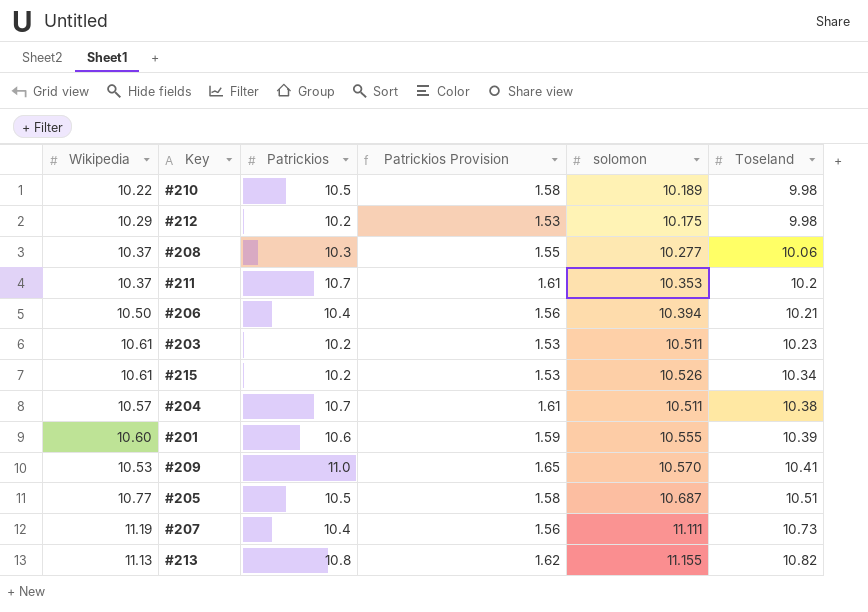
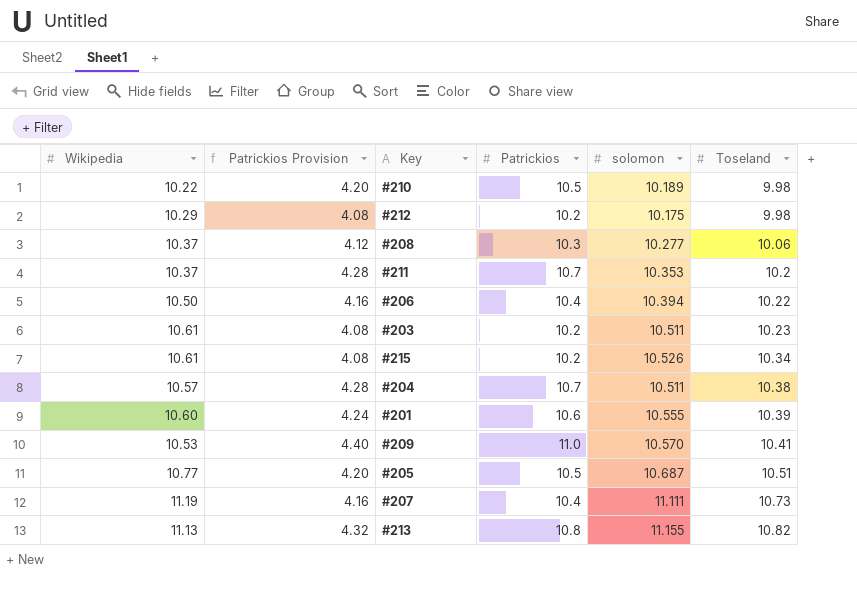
column Patrickios Provision | formula: [Patrickios] * 0.15 -> [Patrickios] * 0.4
column Patrickios Provision | position: 4 -> 2
#206 | Toseland: 10.21 -> 10.22

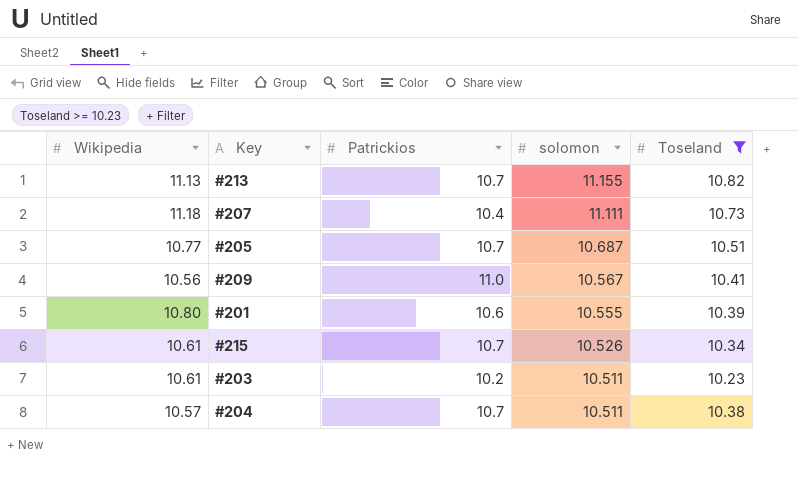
filter: none -> Toseland >= 10.23
row order: Toseland ascending -> solomon descending
column Patrickios Provision | formula: [Patrickios] * 0.4 -> none
#213 | Patrickios: 10.8 -> 10.7
#207 | Wikipedia: 11.19 -> 11.18
#205 | Patrickios: 10.5 -> 10.7
#209 | Wikipedia: 10.53 -> 10.56
#209 | solomon: 10.570 -> 10.567
#201 | Wikipedia: 10.60 -> 10.80
#215 | Patrickios: 10.2 -> 10.7

